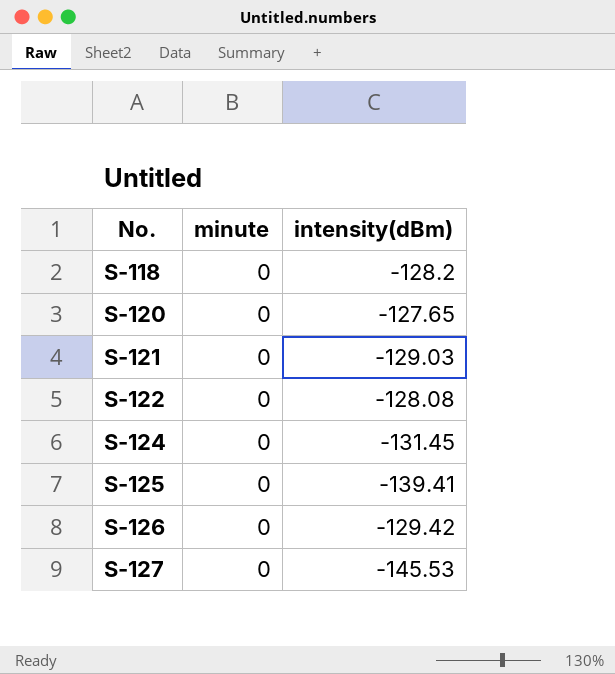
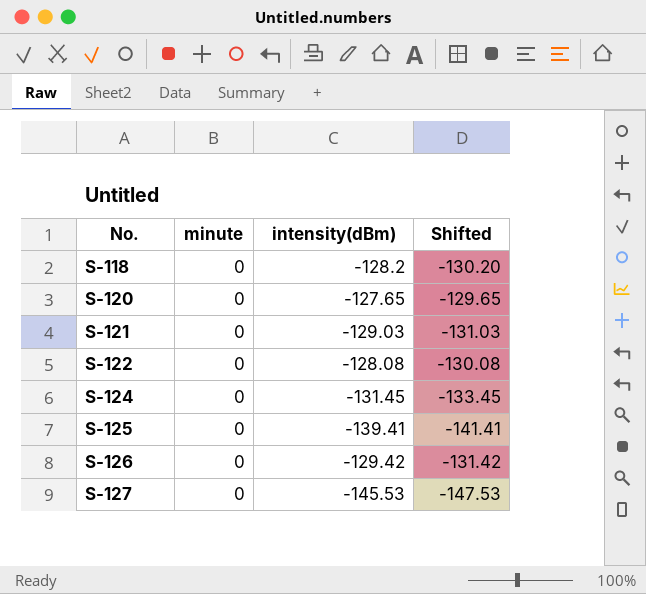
column Shifted | formula: none -> [intensity(dBm)] - 2

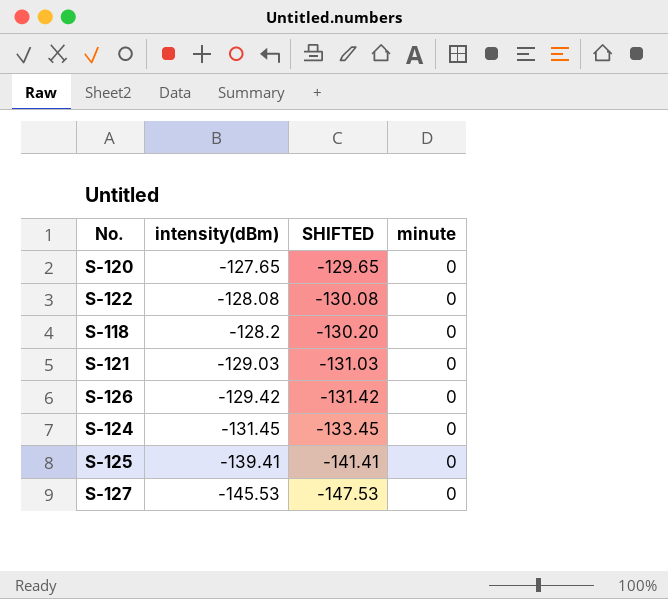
row order: No. ascending -> intensity(dBm) descending
column name: Shifted -> SHIFTED
column minute | position: 2 -> 4

